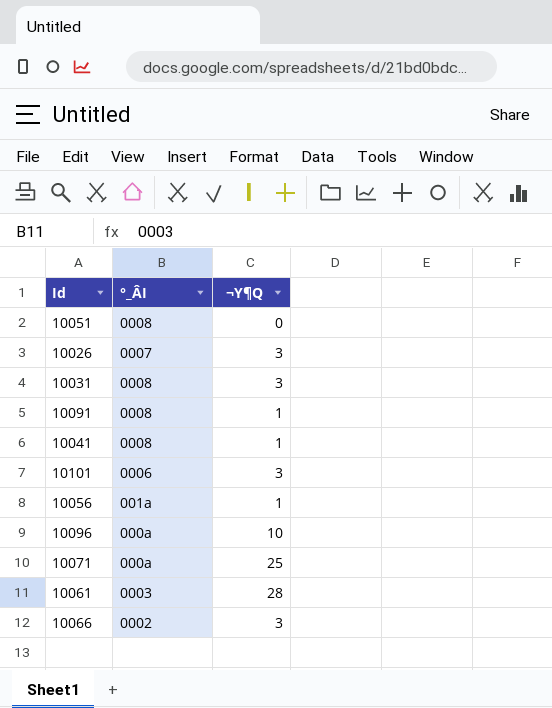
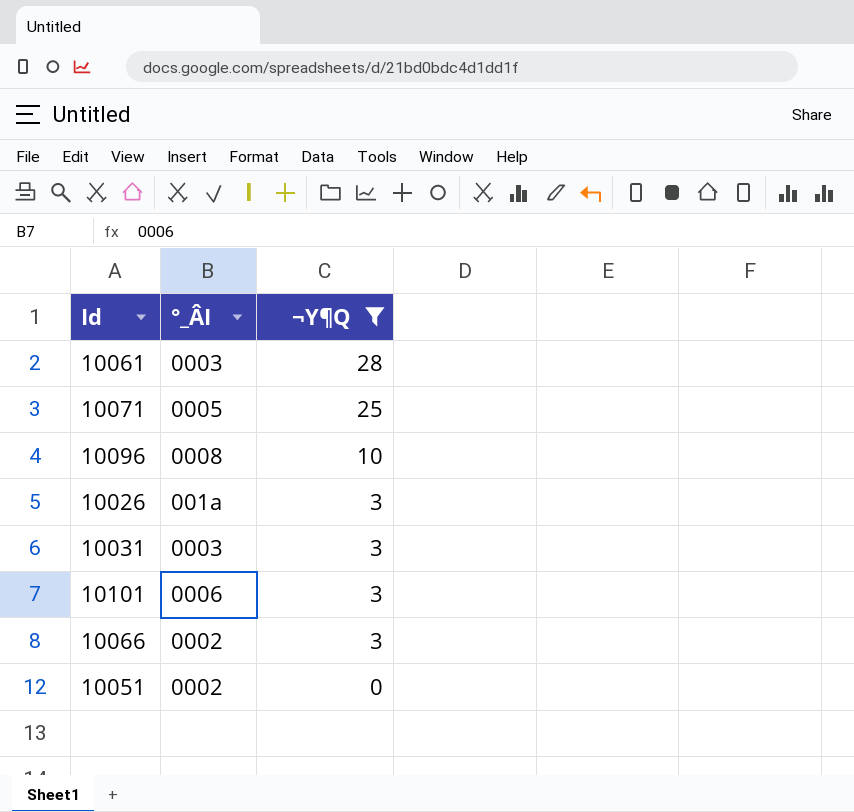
filter: none -> ¬Y¶Q != 1
row order: none -> ¬Y¶Q descending
10071 | °_ÂI: 000a -> 0005
10096 | °_ÂI: 000a -> 0008
10026 | °_ÂI: 0007 -> 001a
10031 | °_ÂI: 0008 -> 0003
10051 | °_ÂI: 0008 -> 0002

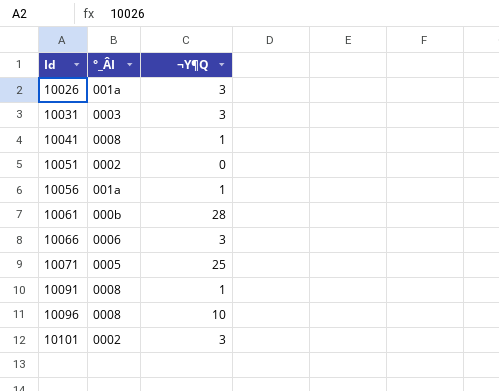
filter: ¬Y¶Q != 1 -> none
row order: ¬Y¶Q descending -> Id ascending
10061 | °_ÂI: 0003 -> 000b
10066 | °_ÂI: 0002 -> 0006
10101 | °_ÂI: 0006 -> 0002

